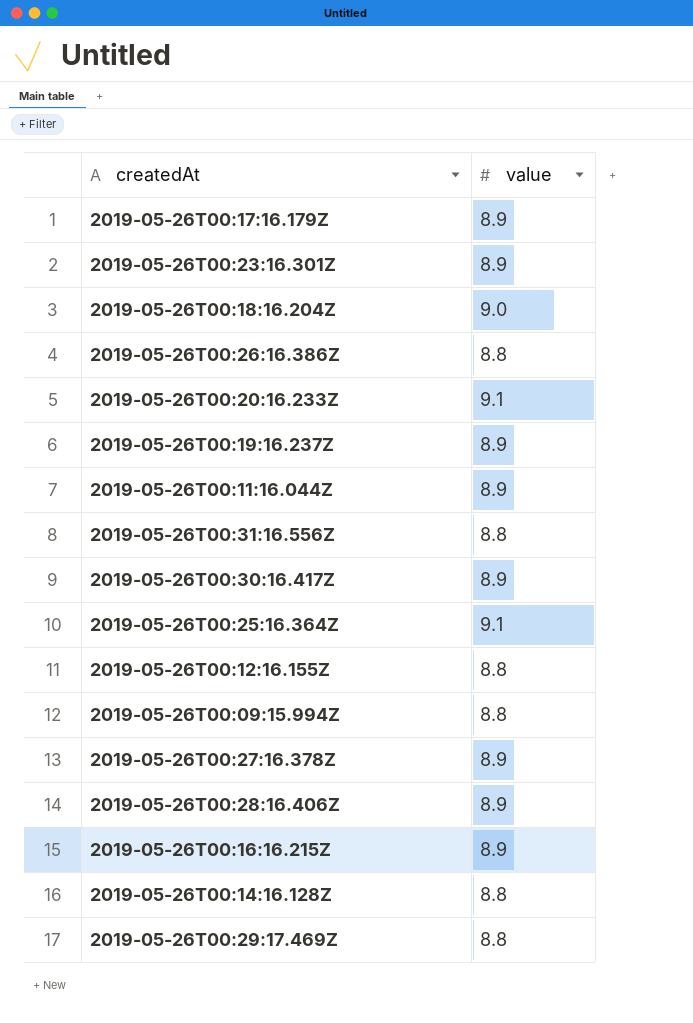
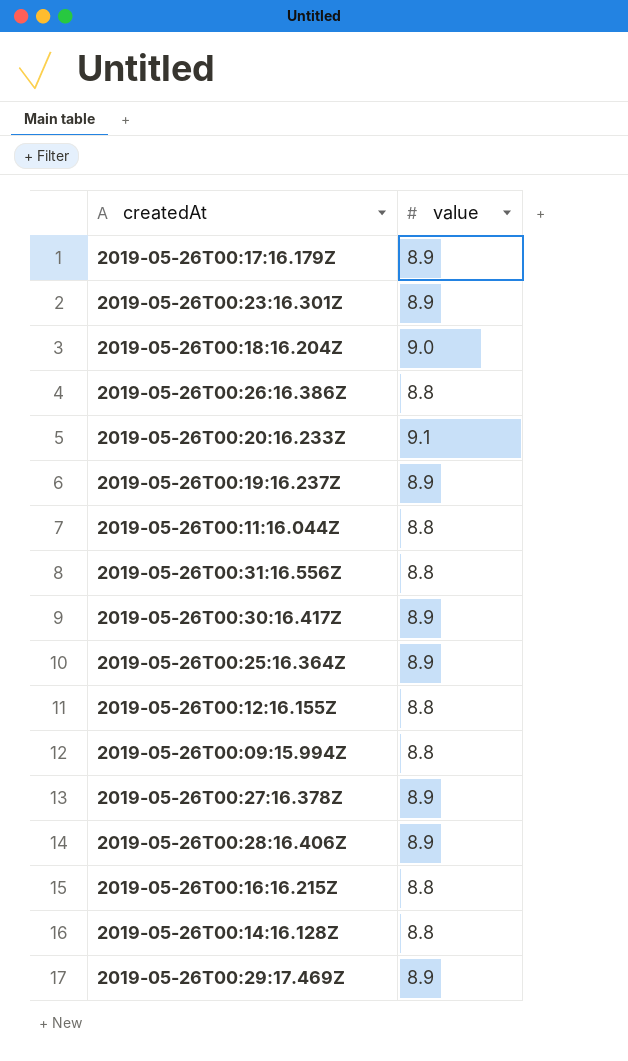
2019-05-26T00:11:16.044Z | value: 8.9 -> 8.8
2019-05-26T00:25:16.364Z | value: 9.1 -> 8.9
2019-05-26T00:16:16.215Z | value: 8.9 -> 8.8
2019-05-26T00:29:17.469Z | value: 8.8 -> 8.9

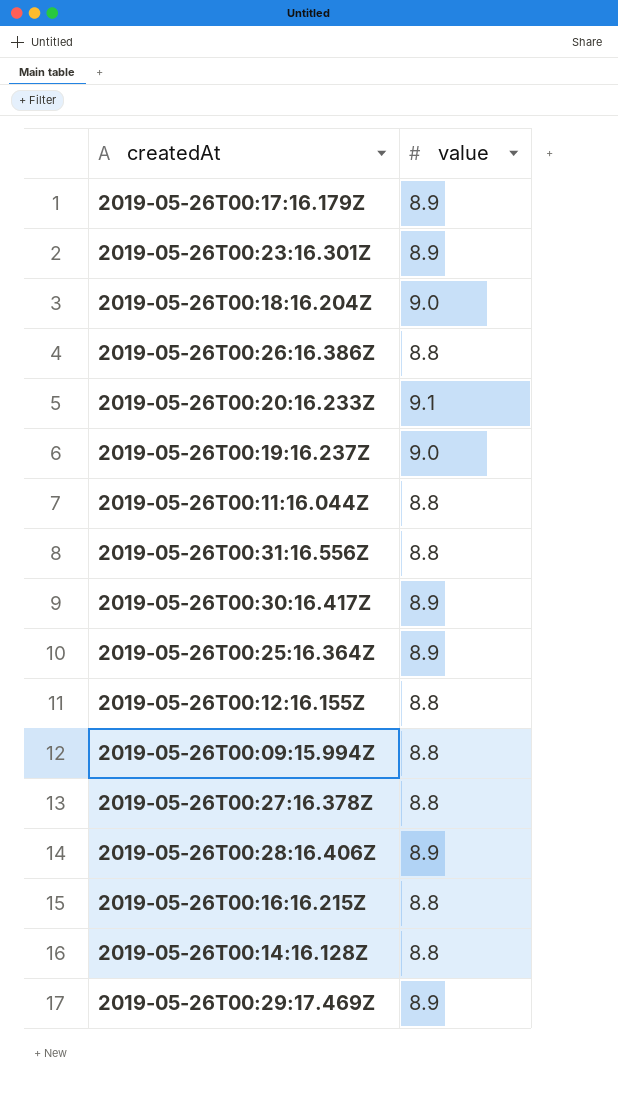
2019-05-26T00:19:16.237Z | value: 8.9 -> 9.0
2019-05-26T00:27:16.378Z | value: 8.9 -> 8.8

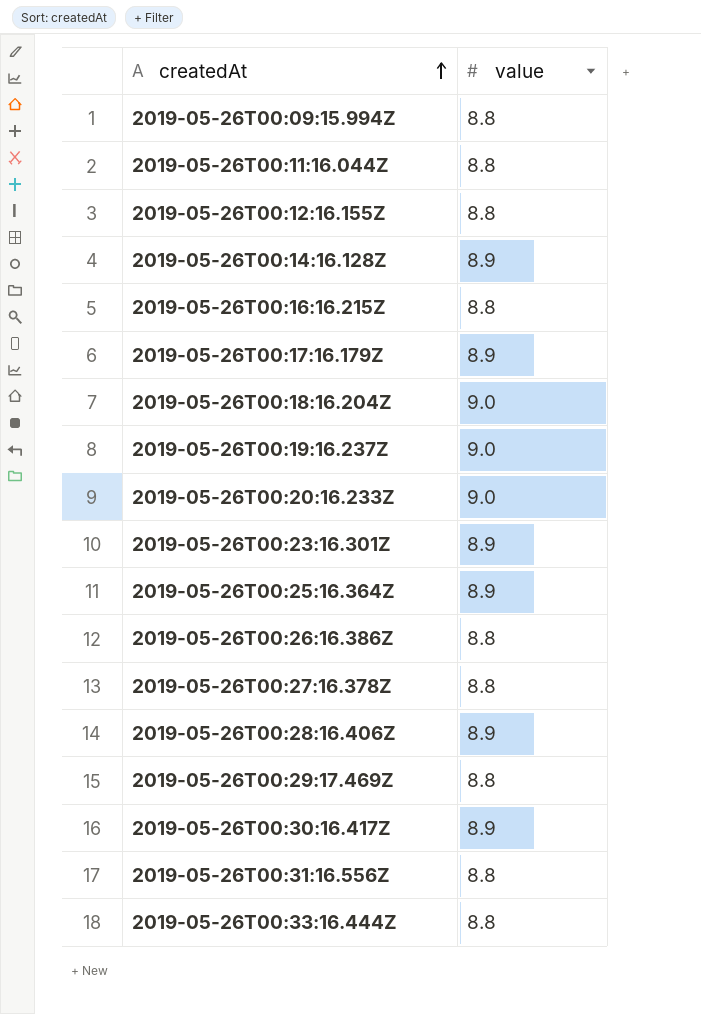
row order: none -> createdAt ascending
2019-05-26T00:14:16.128Z | value: 8.8 -> 8.9
2019-05-26T00:20:16.233Z | value: 9.1 -> 9.0
2019-05-26T00:29:17.469Z | value: 8.9 -> 8.8
row 2019-05-26T00:33:16.444Z: none -> 8.8

